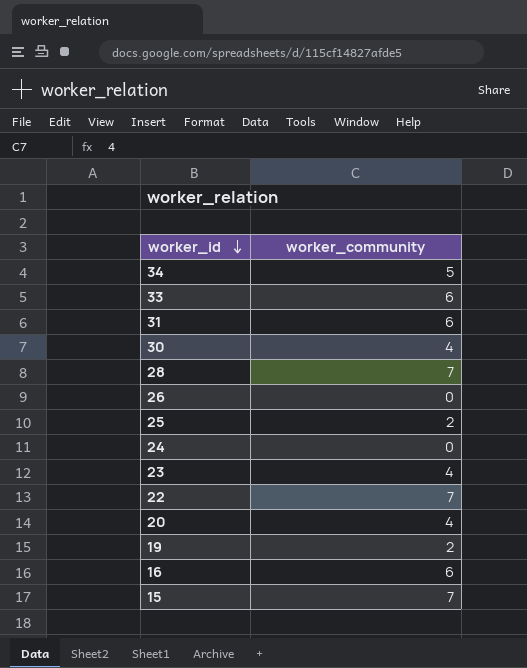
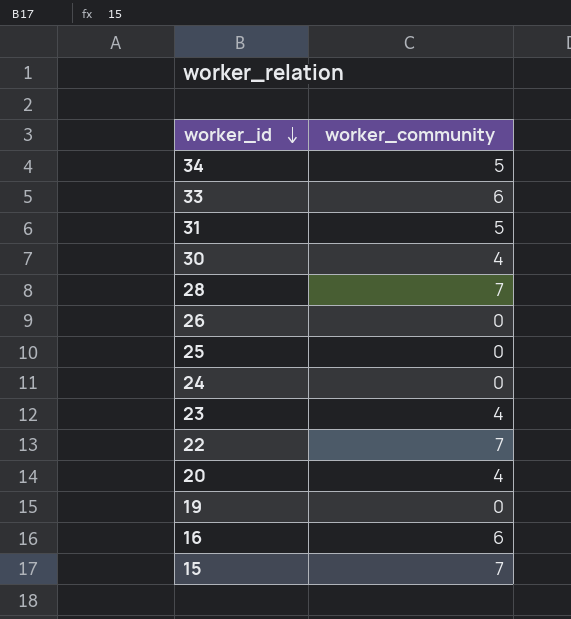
31 | worker_community: 6 -> 5
25 | worker_community: 2 -> 0
19 | worker_community: 2 -> 0

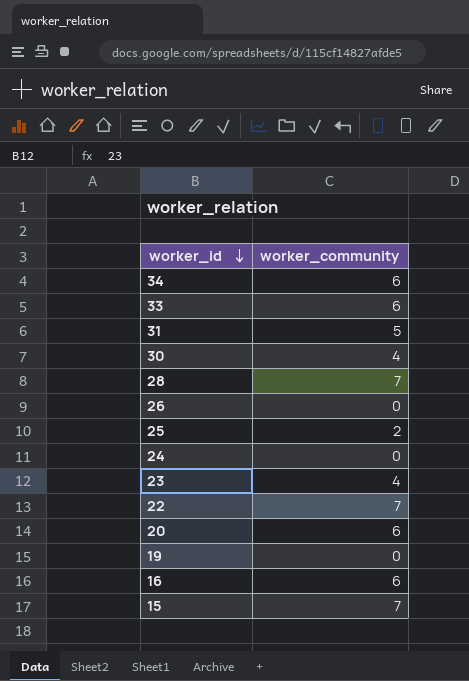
34 | worker_community: 5 -> 6
25 | worker_community: 0 -> 2
20 | worker_community: 4 -> 6

